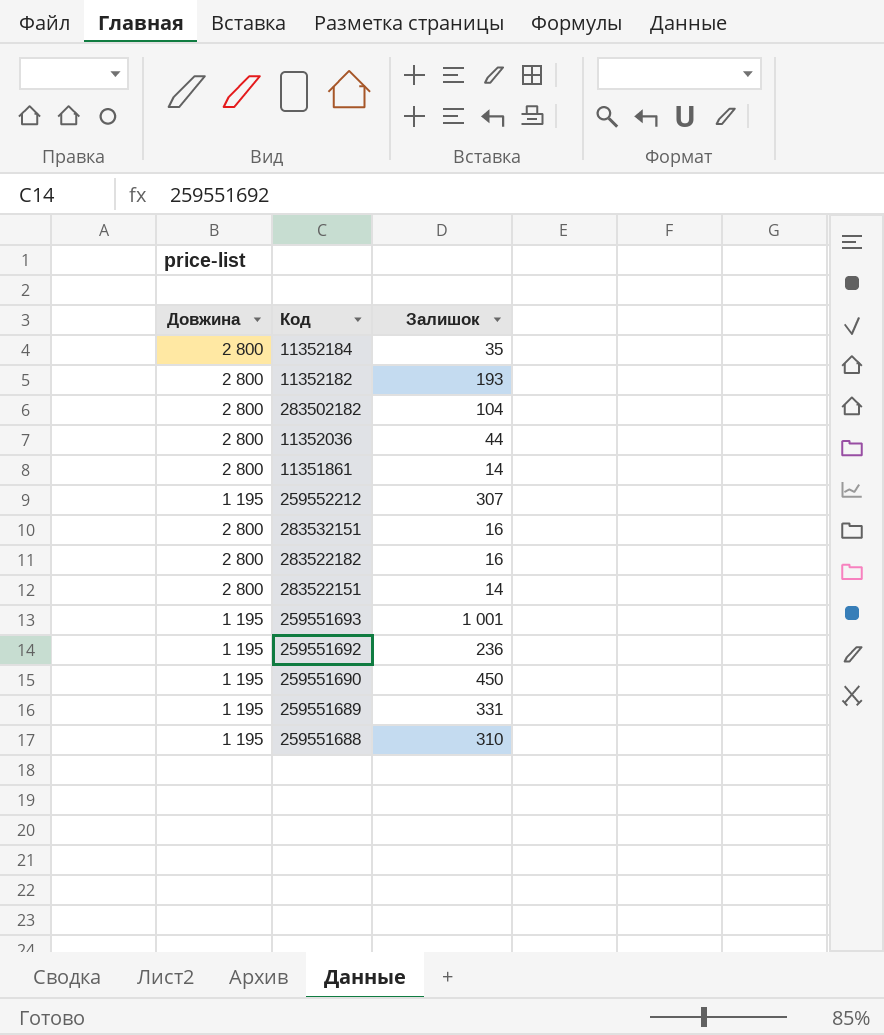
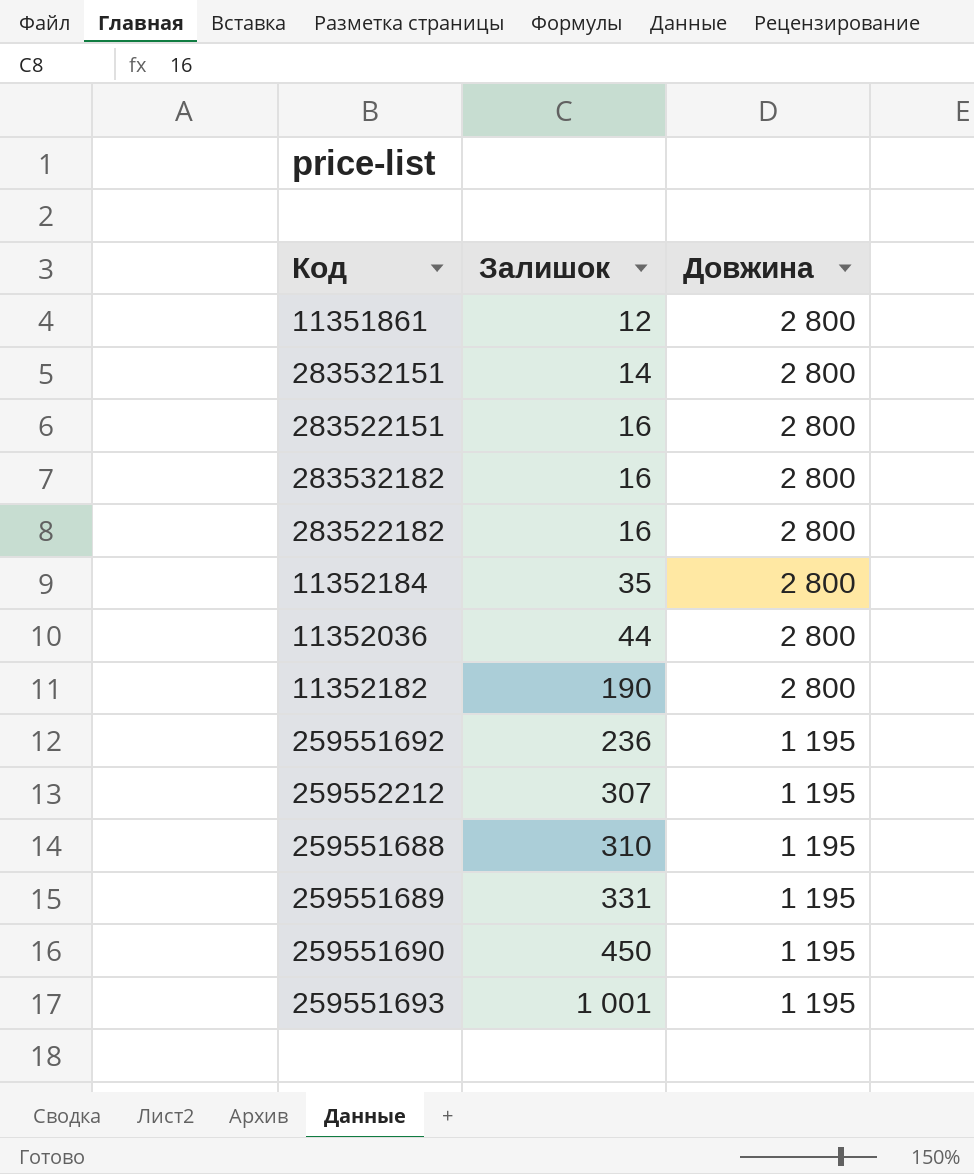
row order: none -> Залишок ascending
column Довжина | position: 1 -> 3
row 283502182: 2 800 | 104 -> none
11351861 | Залишок: 14 -> 12
283532151 | Залишок: 16 -> 14
283522151 | Залишок: 14 -> 16
row 283532182: none -> 16 | 2 800
11352182 | Залишок: 193 -> 190

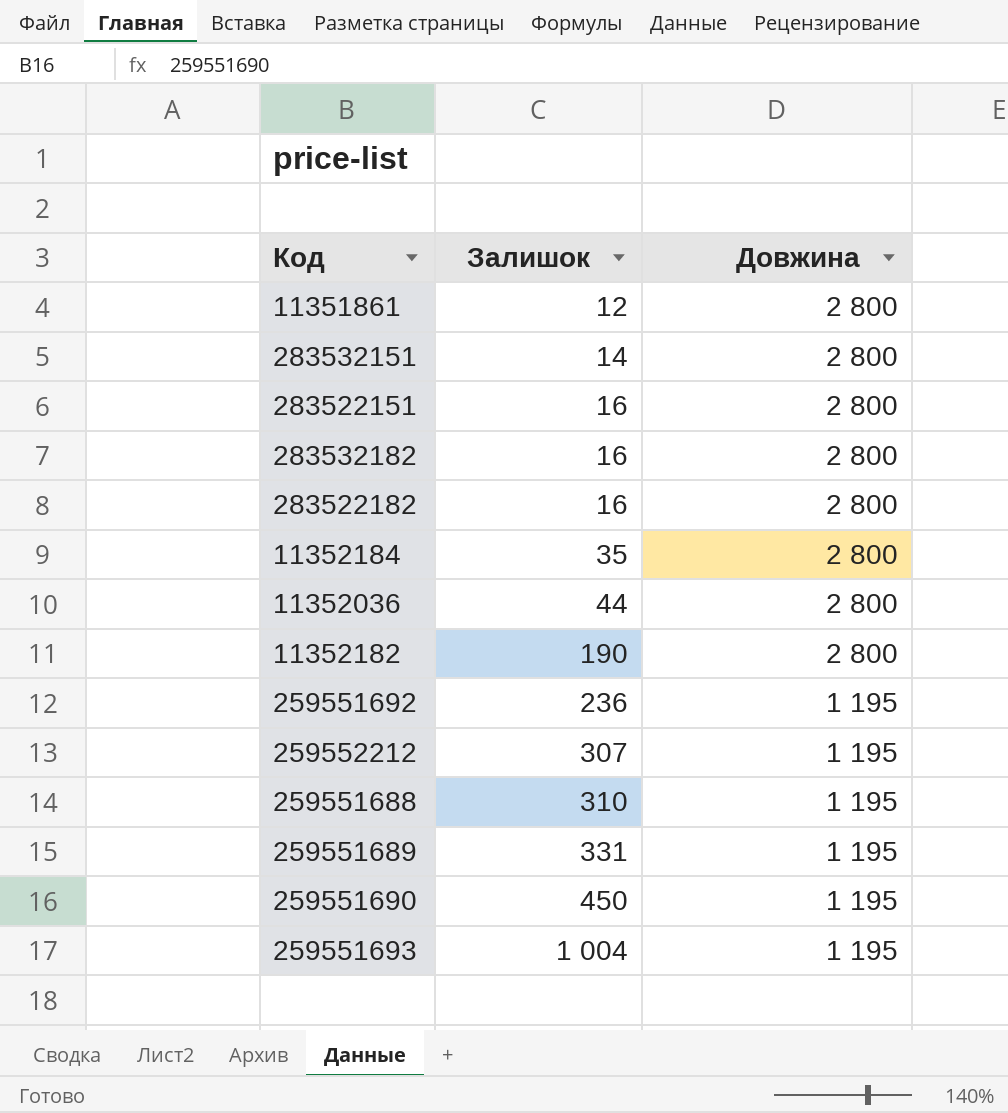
259551693 | Залишок: 1 001 -> 1 004

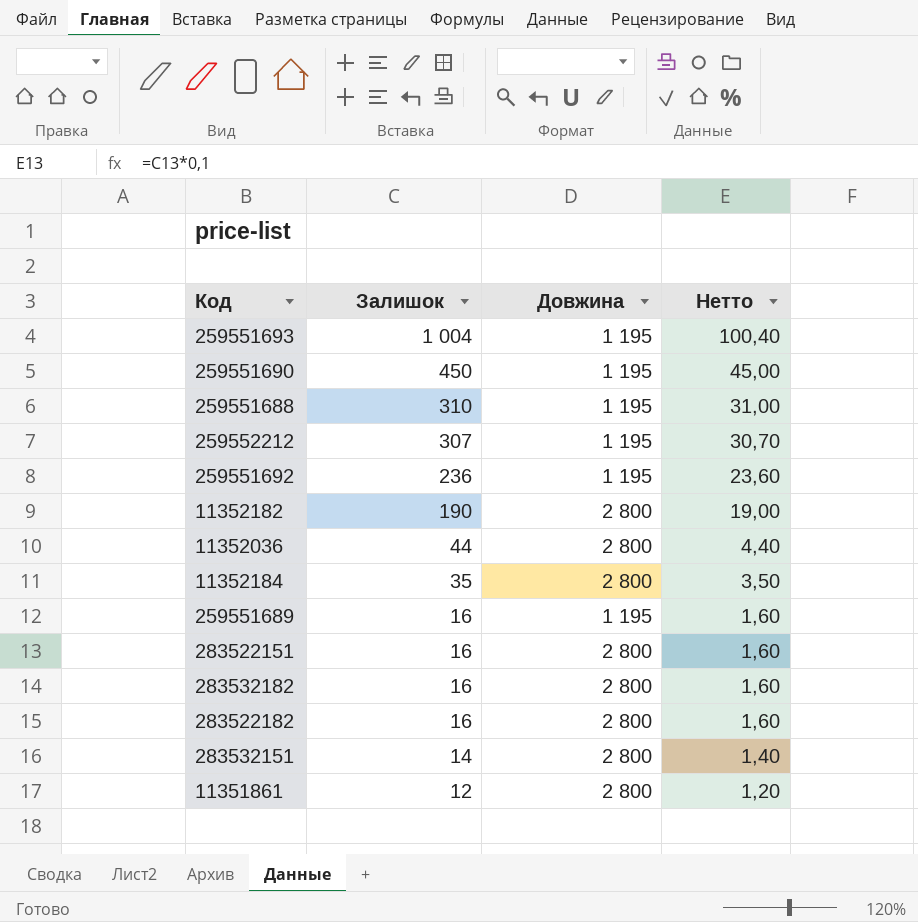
row order: Залишок ascending -> Залишок descending
column Нетто | formula: none -> [Залишок] * 0,1
259551689 | Залишок: 331 -> 16

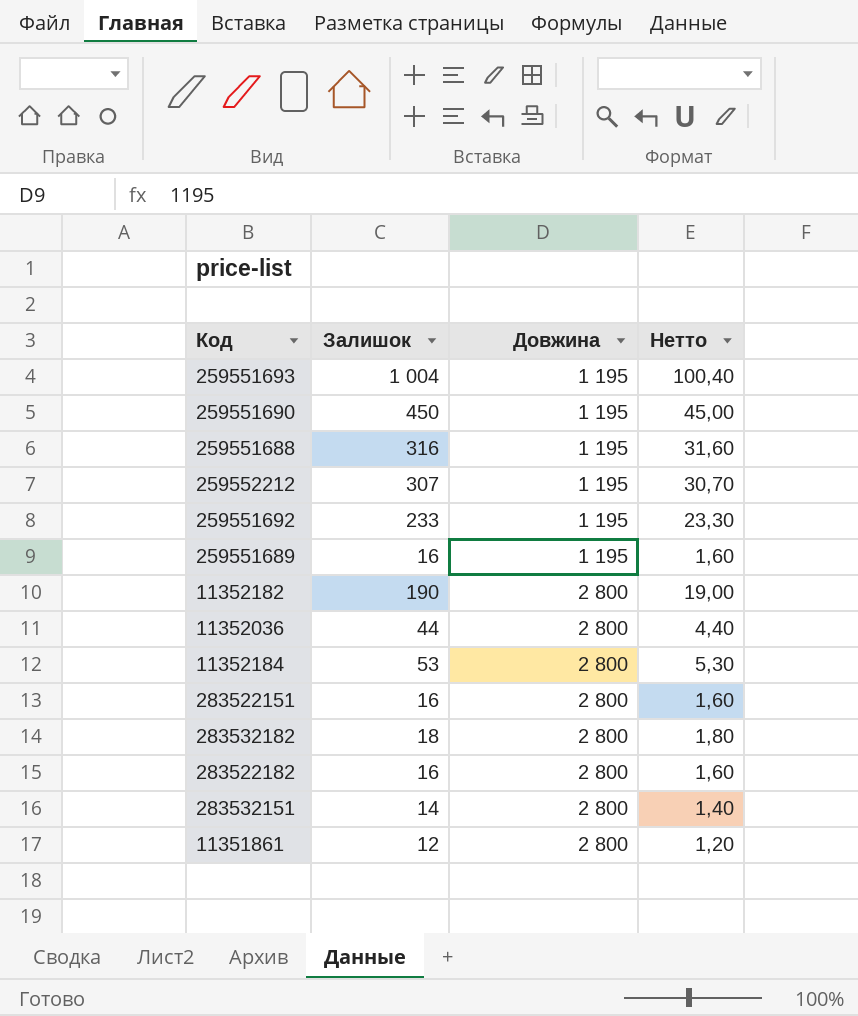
row order: Залишок descending -> Довжина ascending
259551688 | Залишок: 310 -> 316
259551688 | Нетто: 31,00 -> 31,60
259551692 | Залишок: 236 -> 233
259551692 | Нетто: 23,60 -> 23,30
11352184 | Залишок: 35 -> 53
11352184 | Нетто: 3,50 -> 5,30
283532182 | Залишок: 16 -> 18
283532182 | Нетто: 1,60 -> 1,80

